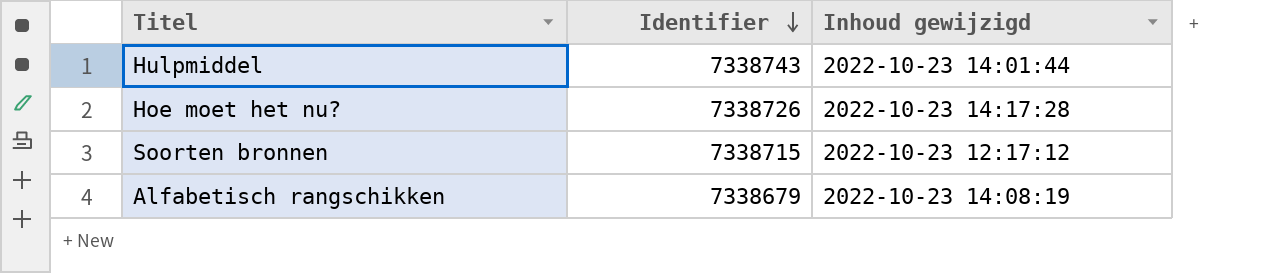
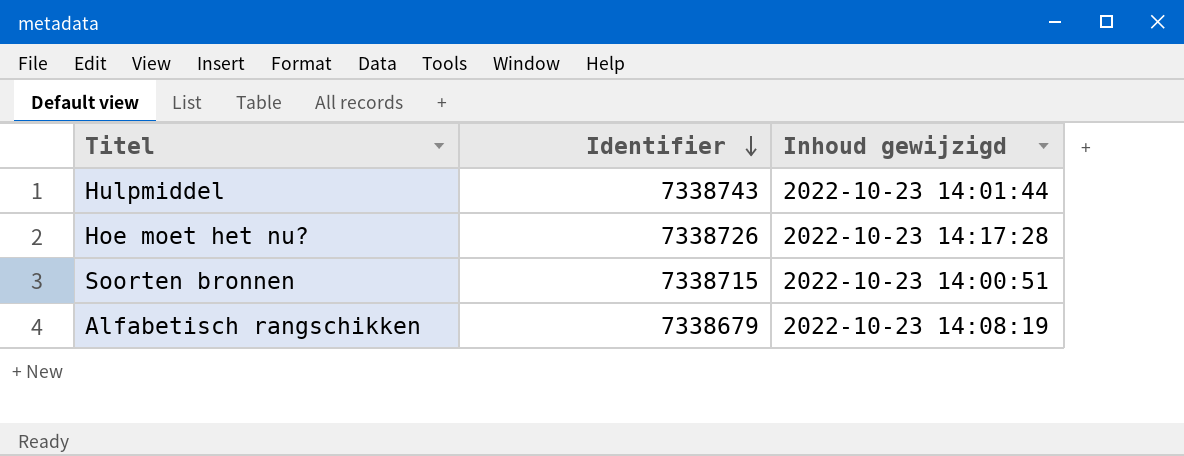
Soorten bronnen | Inhoud gewijzigd: 2022-10-23 12:17:12 -> 2022-10-23 14:00:51

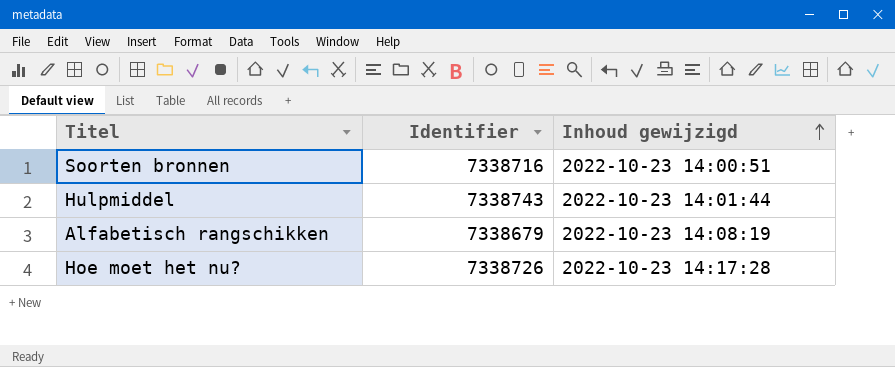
row order: Identifier descending -> Inhoud gewijzigd ascending
Soorten bronnen | Identifier: 7338715 -> 7338716

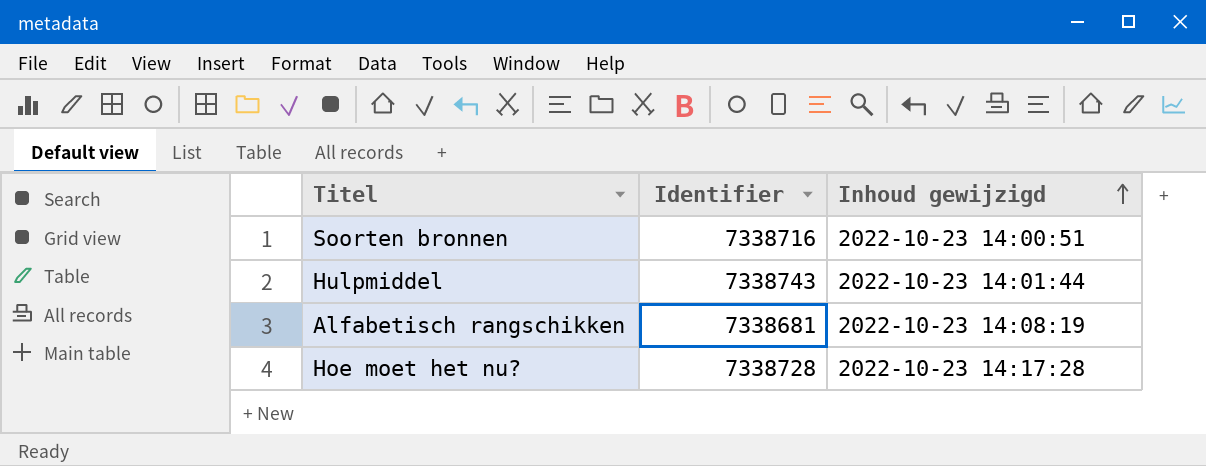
Alfabetisch rangschikken | Identifier: 7338679 -> 7338681
Hoe moet het nu? | Identifier: 7338726 -> 7338728

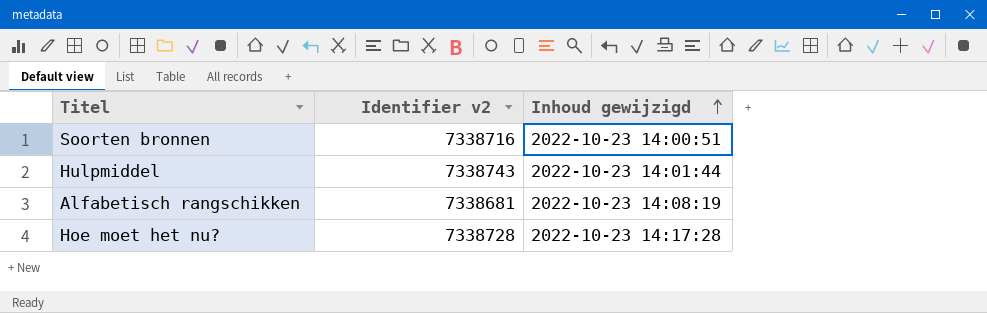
column name: Identifier -> Identifier v2

